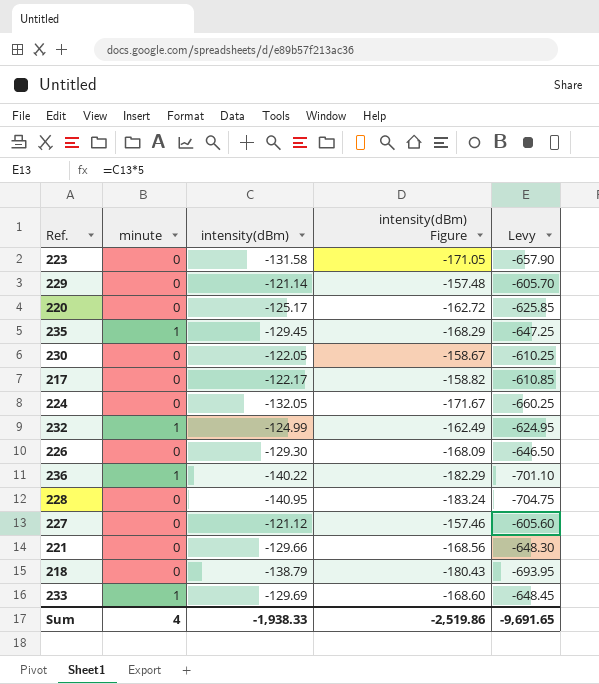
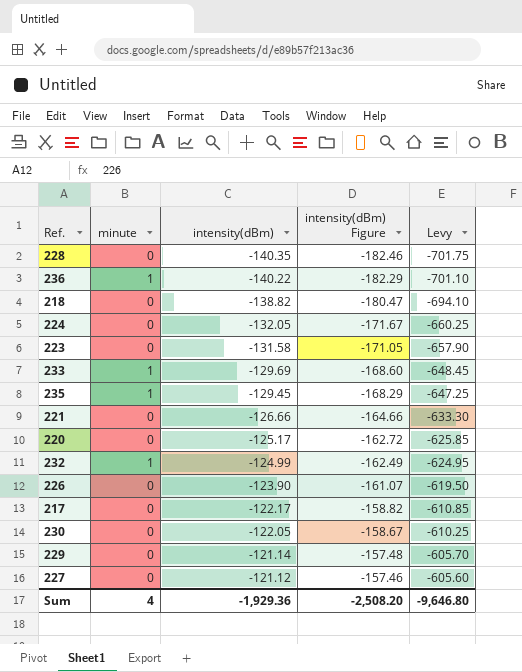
row order: none -> intensity(dBm) ascending
228 | intensity(dBm): -140.95 -> -140.35
228 | intensity(dBm) Figure: -183.24 -> -182.46
228 | Levy: -704.75 -> -701.75
218 | intensity(dBm): -138.79 -> -138.82
218 | intensity(dBm) Figure: -180.43 -> -180.47
218 | Levy: -693.95 -> -694.10
221 | intensity(dBm): -129.66 -> -126.66
221 | intensity(dBm) Figure: -168.56 -> -164.66
221 | Levy: -648.30 -> -633.30
226 | intensity(dBm): -129.30 -> -123.90
226 | intensity(dBm) Figure: -168.09 -> -161.07
226 | Levy: -646.50 -> -619.50
Sum | intensity(dBm): -1,938.33 -> -1,929.36
Sum | intensity(dBm) Figure: -2,519.86 -> -2,508.20
Sum | Levy: -9,691.65 -> -9,646.80

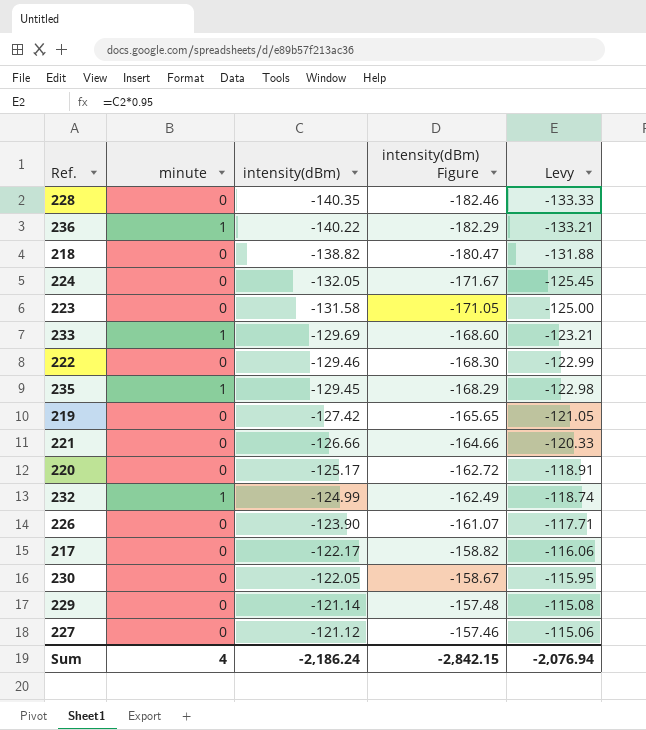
column Levy | formula: [intensity(dBm)] * 5 -> [intensity(dBm)] * 0.95
row 222: none -> 0 | -129.46 | -168.30 | -122.99
row 219: none -> 0 | -127.42 | -165.65 | -121.05
Sum | intensity(dBm): -1,929.36 -> -2,186.24
Sum | intensity(dBm) Figure: -2,508.20 -> -2,842.15
Sum | Levy: -9,646.80 -> -2,076.94

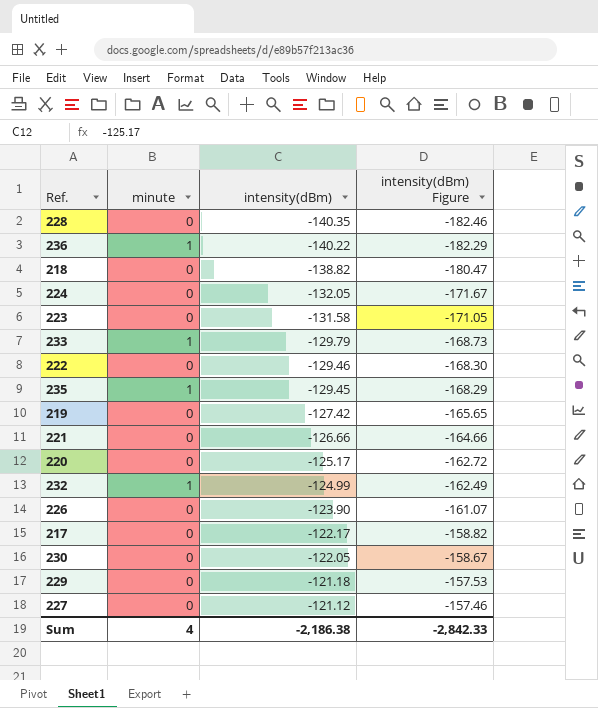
column Levy | formula: [intensity(dBm)] * 0.95 -> none
233 | intensity(dBm): -129.69 -> -129.79
233 | intensity(dBm) Figure: -168.60 -> -168.73
229 | intensity(dBm): -121.14 -> -121.18
229 | intensity(dBm) Figure: -157.48 -> -157.53
Sum | intensity(dBm): -2,186.24 -> -2,186.38
Sum | intensity(dBm) Figure: -2,842.15 -> -2,842.33

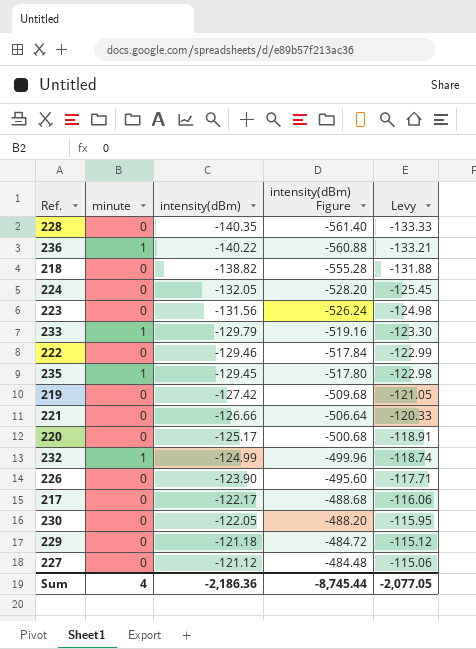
column intensity(dBm) Figure | formula: [intensity(dBm)] * 1.3 -> [intensity(dBm)] * 4
column Levy | formula: none -> [intensity(dBm)] * 0.95
223 | intensity(dBm): -131.58 -> -131.56
Sum | intensity(dBm): -2,186.38 -> -2,186.36
Sum | intensity(dBm) Figure: -2,842.33 -> -8,745.44

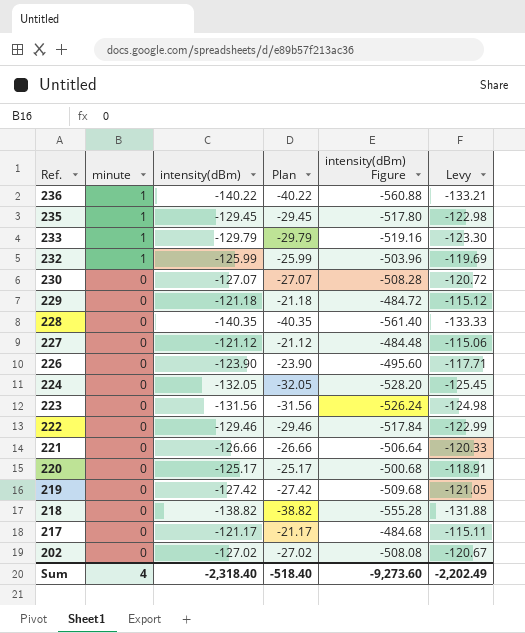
row order: intensity(dBm) ascending -> Ref. descending
column Plan | formula: none -> [intensity(dBm)] + 100
232 | intensity(dBm): -124.99 -> -125.99
232 | intensity(dBm) Figure: -499.96 -> -503.96
232 | Levy: -118.74 -> -119.69
230 | intensity(dBm): -122.05 -> -127.07
230 | intensity(dBm) Figure: -488.20 -> -508.28
230 | Levy: -115.95 -> -120.72
217 | intensity(dBm): -122.17 -> -121.17
217 | intensity(dBm) Figure: -488.68 -> -484.68
217 | Levy: -116.06 -> -115.11
row 202: none -> 0 | -127.02 | -27.02 | -508.08 | -120.67
Sum | intensity(dBm): -2,186.36 -> -2,318.40
Sum | intensity(dBm) Figure: -8,745.44 -> -9,273.60
Sum | Levy: -2,077.05 -> -2,202.49

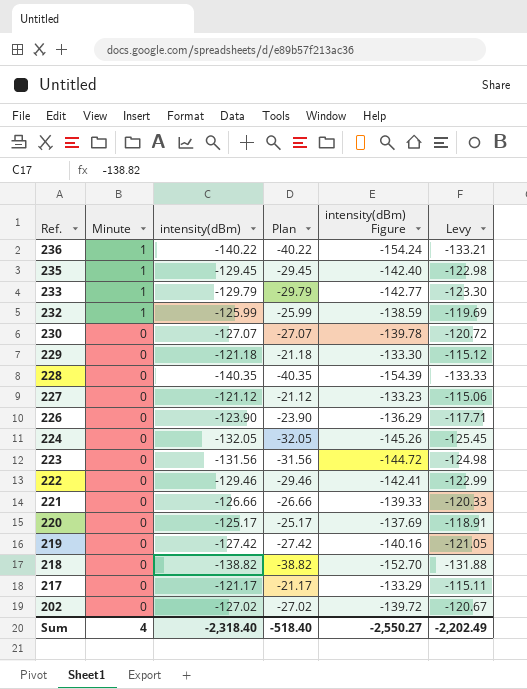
column name: minute -> Minute
column intensity(dBm) Figure | formula: [intensity(dBm)] * 4 -> [intensity(dBm)] * 1.1
Sum | intensity(dBm) Figure: -9,273.60 -> -2,550.27

